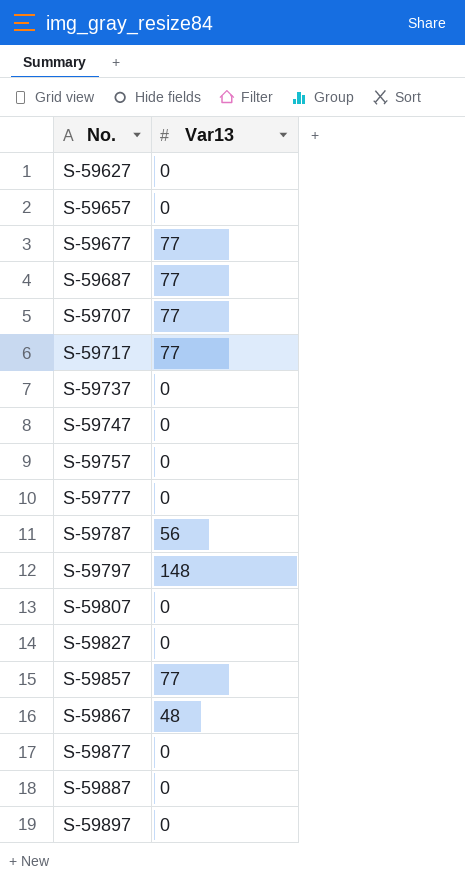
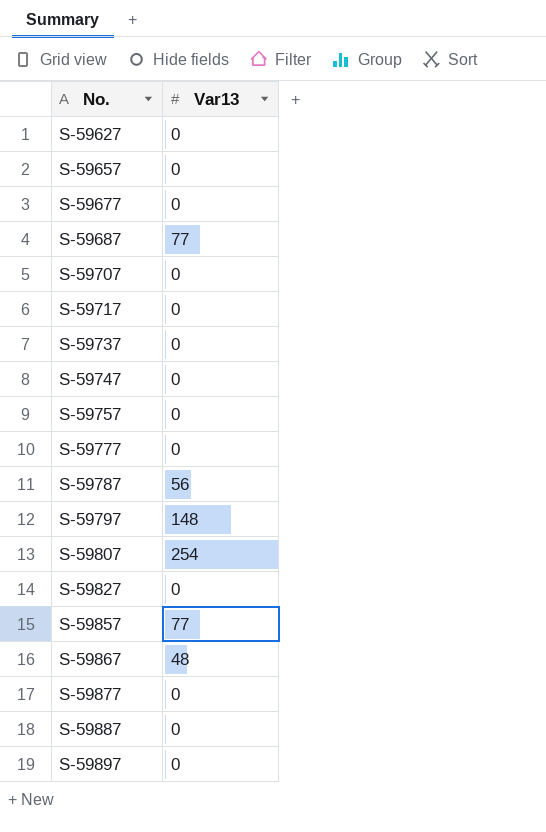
S-59677 | Var13: 77 -> 0
S-59707 | Var13: 77 -> 0
S-59717 | Var13: 77 -> 0
S-59807 | Var13: 0 -> 254

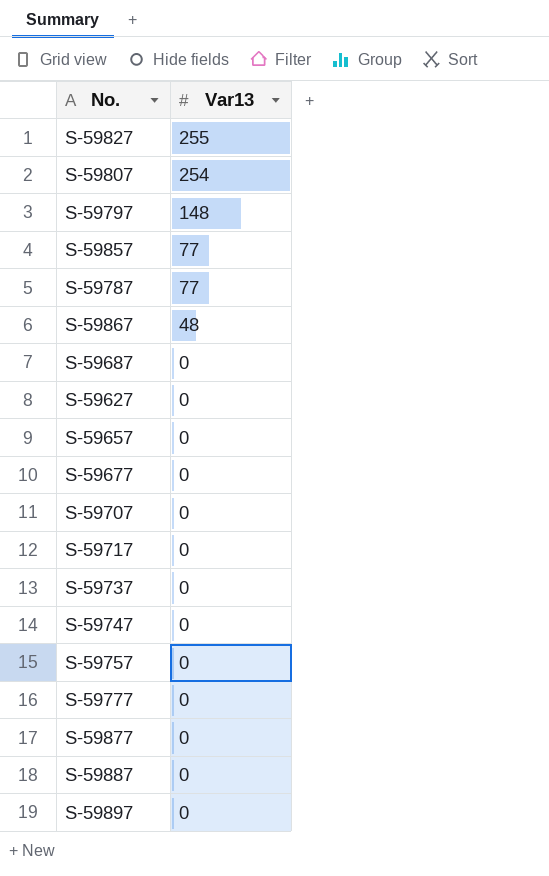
row order: No. ascending -> Var13 descending
S-59827 | Var13: 0 -> 255
S-59787 | Var13: 56 -> 77
S-59687 | Var13: 77 -> 0

